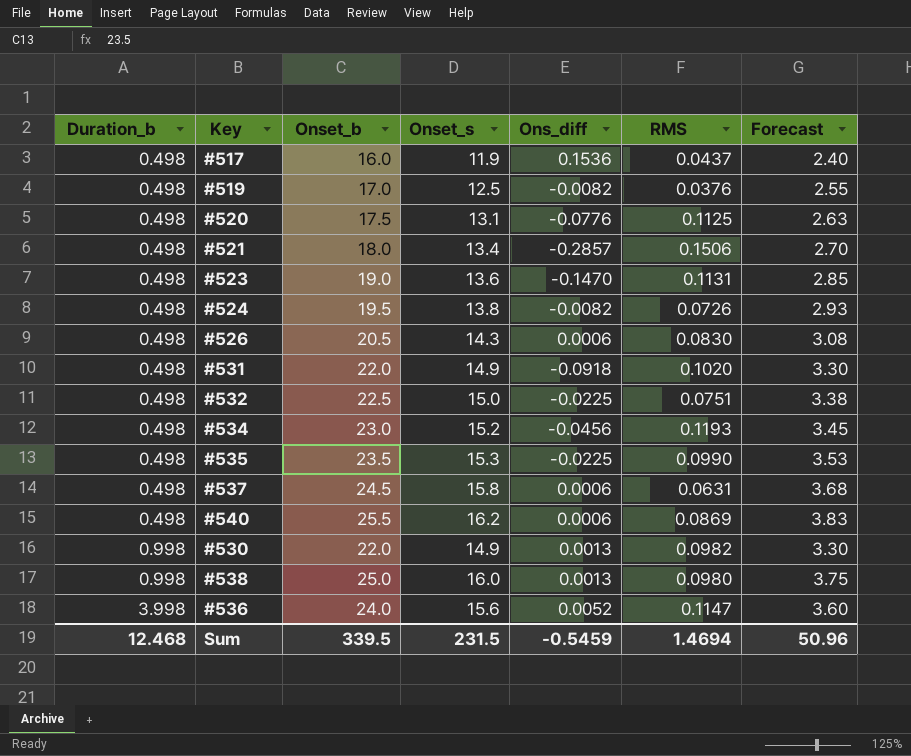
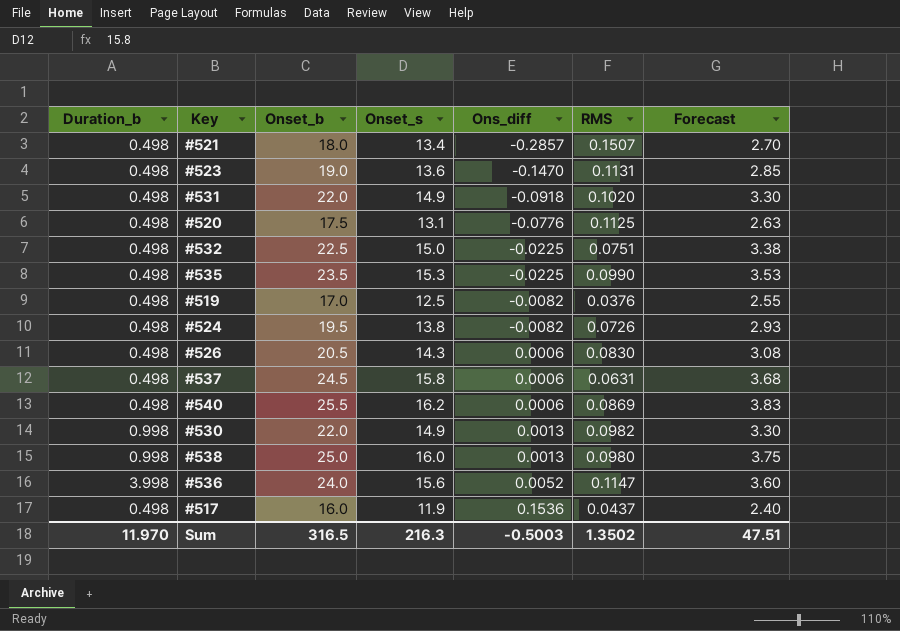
row order: Duration_b ascending -> Ons_diff ascending
row #534: 0.498 | 23.0 | 15.2 | -0.0456 | 0.1193 | 3.45 -> none
#521 | RMS: 0.1506 -> 0.1507
Sum | Duration_b: 12.468 -> 11.970
Sum | Onset_b: 339.5 -> 316.5
Sum | Onset_s: 231.5 -> 216.3
Sum | Ons_diff: -0.5459 -> -0.5003
Sum | RMS: 1.4694 -> 1.3502
Sum | Forecast: 50.96 -> 47.51

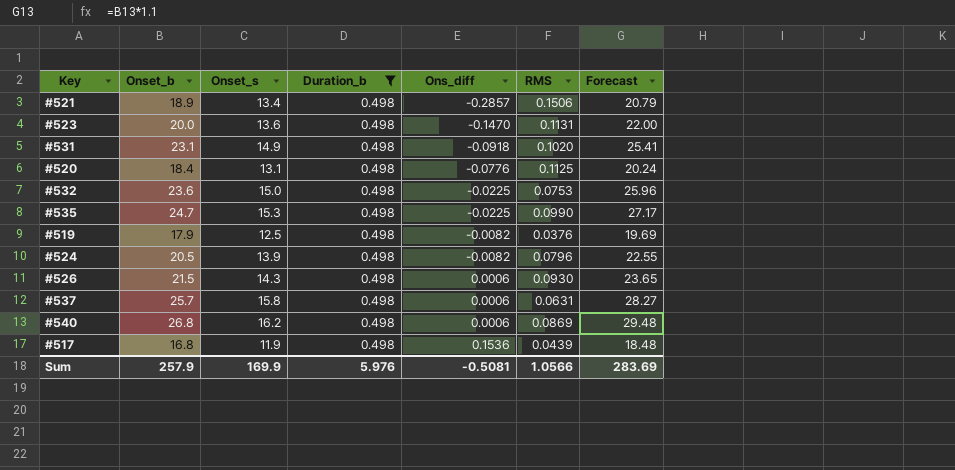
filter: none -> Duration_b = 0.498
column Duration_b | position: 1 -> 4
column Forecast | formula: [Onset_b] * 0.15 -> [Onset_b] * 1.1
#521 | Onset_b: 18.0 -> 18.9
#521 | RMS: 0.1507 -> 0.1506
#523 | Onset_b: 19.0 -> 20.0
#531 | Onset_b: 22.0 -> 23.1
#520 | Onset_b: 17.5 -> 18.4
#532 | Onset_b: 22.5 -> 23.6
#532 | RMS: 0.0751 -> 0.0753
#535 | Onset_b: 23.5 -> 24.7
#519 | Onset_b: 17.0 -> 17.9
#524 | Onset_b: 19.5 -> 20.5
#524 | Onset_s: 13.8 -> 13.9
#524 | RMS: 0.0726 -> 0.0796
#526 | Onset_b: 20.5 -> 21.5
#526 | RMS: 0.0830 -> 0.0930
#537 | Onset_b: 24.5 -> 25.7
#540 | Onset_b: 25.5 -> 26.8
#517 | Onset_b: 16.0 -> 16.8
#517 | RMS: 0.0437 -> 0.0439
Sum | Onset_b: 316.5 -> 257.9
Sum | Onset_s: 216.3 -> 169.9
Sum | Duration_b: 11.970 -> 5.976
Sum | Ons_diff: -0.5003 -> -0.5081
Sum | RMS: 1.3502 -> 1.0566
Sum | Forecast: 47.51 -> 283.69

